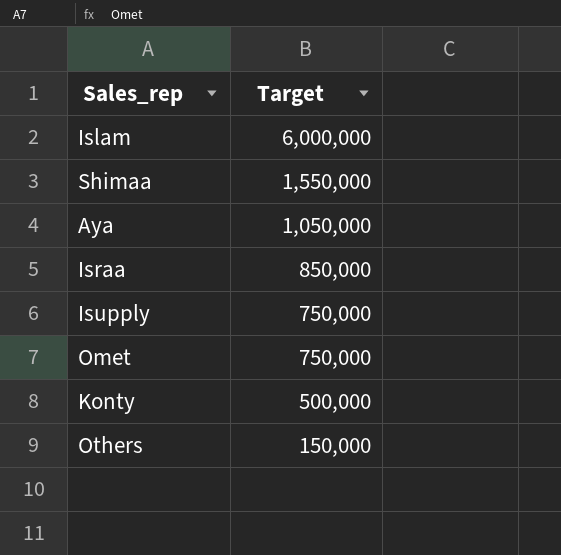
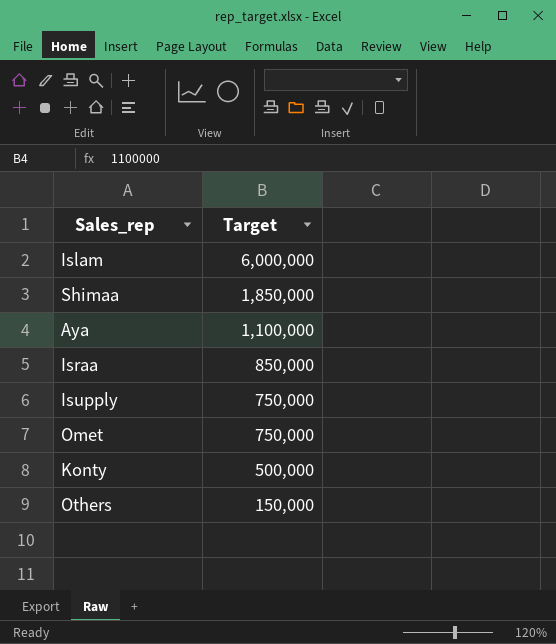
Shimaa | Target: 1,550,000 -> 1,850,000
Aya | Target: 1,050,000 -> 1,100,000

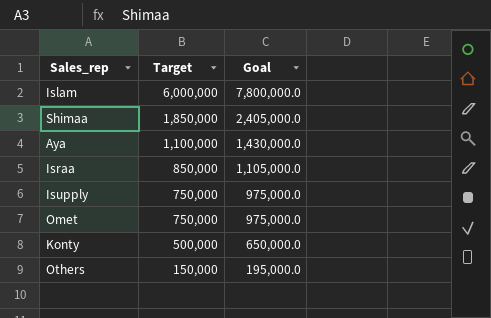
column Goal | formula: none -> [Target] * 1.3

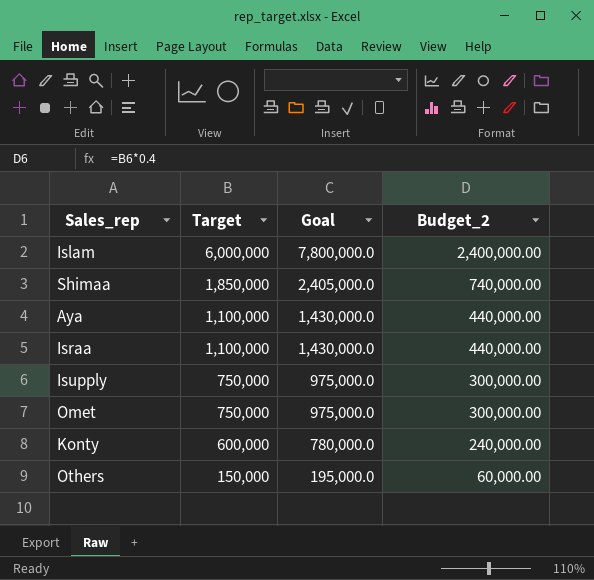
column Budget_2 | formula: none -> [Target] * 0.4
Israa | Target: 850,000 -> 1,100,000
Israa | Goal: 1,105,000.0 -> 1,430,000.0
Konty | Target: 500,000 -> 600,000
Konty | Goal: 650,000.0 -> 780,000.0

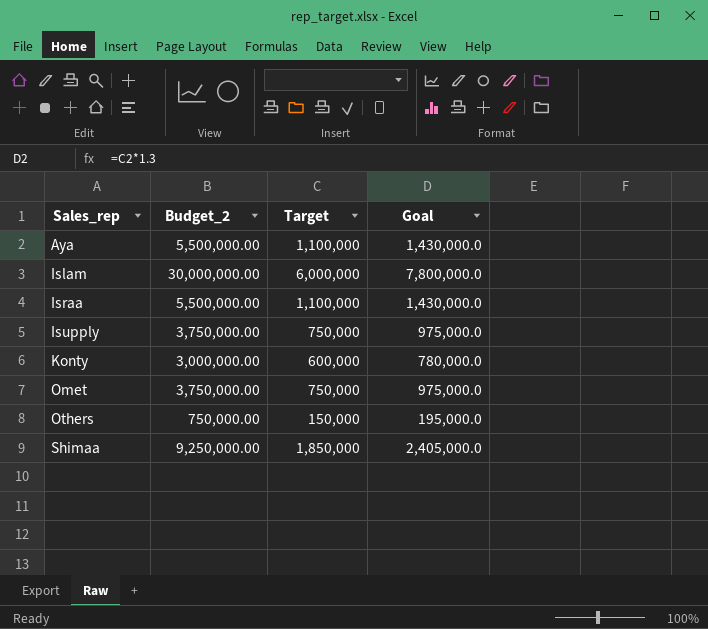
row order: Target descending -> Sales_rep ascending
column Budget_2 | formula: [Target] * 0.4 -> [Target] * 5
column Budget_2 | position: 4 -> 2

